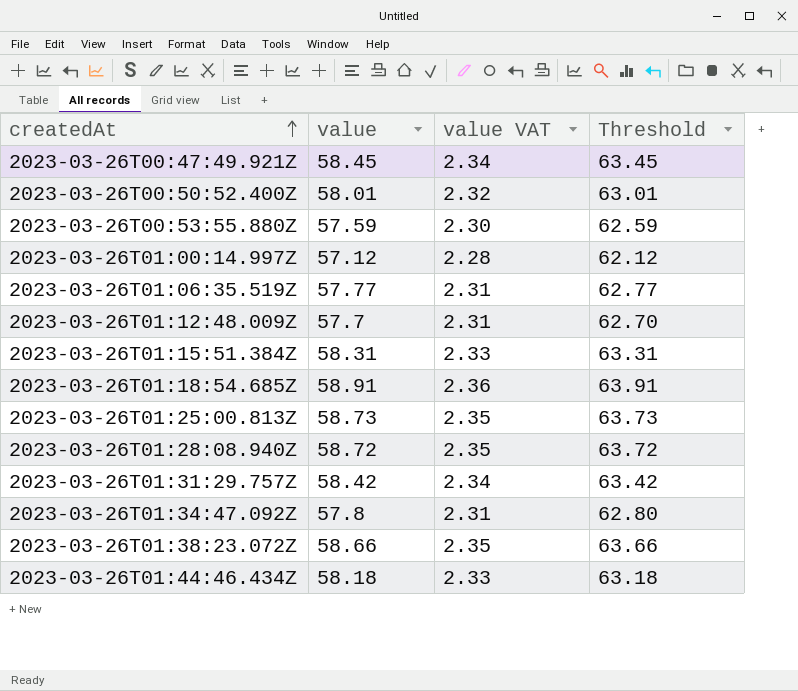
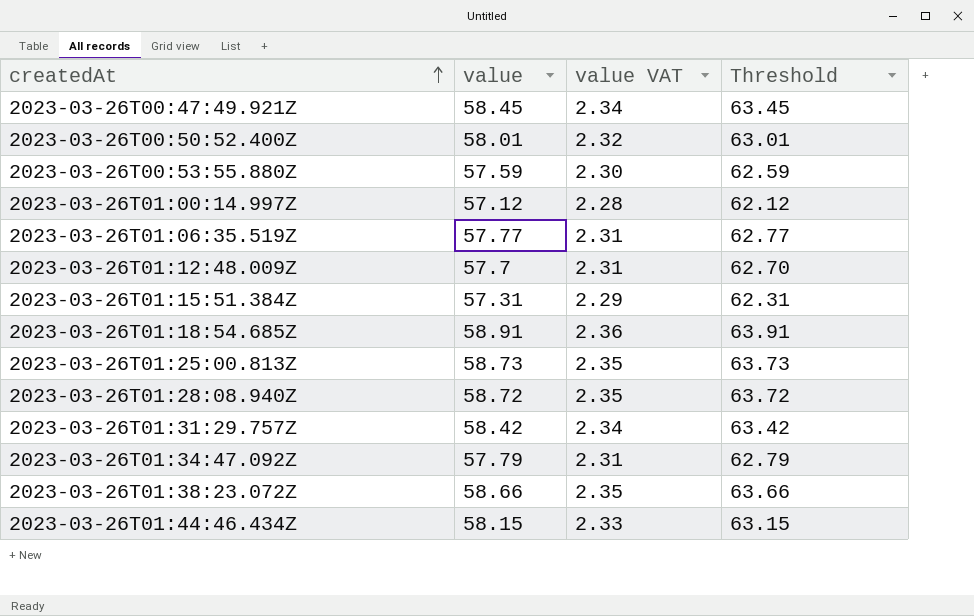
2023-03-26T01:15:51.384Z | value: 58.31 -> 57.31
2023-03-26T01:15:51.384Z | value VAT: 2.33 -> 2.29
2023-03-26T01:15:51.384Z | Threshold: 63.31 -> 62.31
2023-03-26T01:34:47.092Z | value: 57.8 -> 57.79
2023-03-26T01:34:47.092Z | Threshold: 62.80 -> 62.79
2023-03-26T01:44:46.434Z | value: 58.18 -> 58.15
2023-03-26T01:44:46.434Z | Threshold: 63.18 -> 63.15

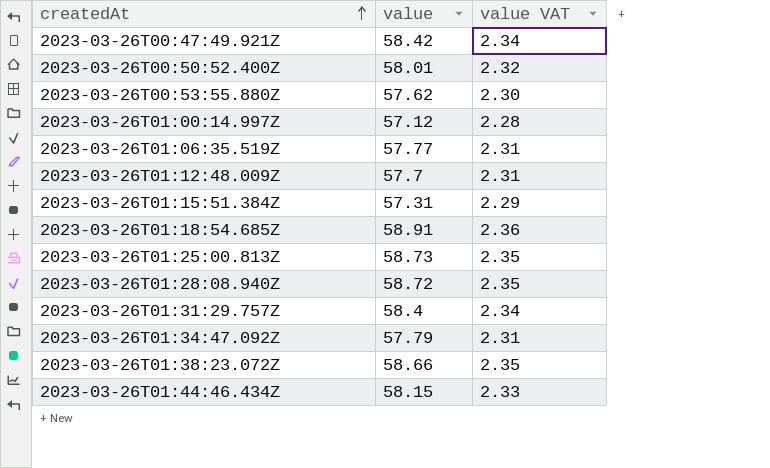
column Threshold | formula: [value] + 5 -> none
2023-03-26T00:47:49.921Z | value: 58.45 -> 58.42
2023-03-26T00:53:55.880Z | value: 57.59 -> 57.62
2023-03-26T01:31:29.757Z | value: 58.42 -> 58.4

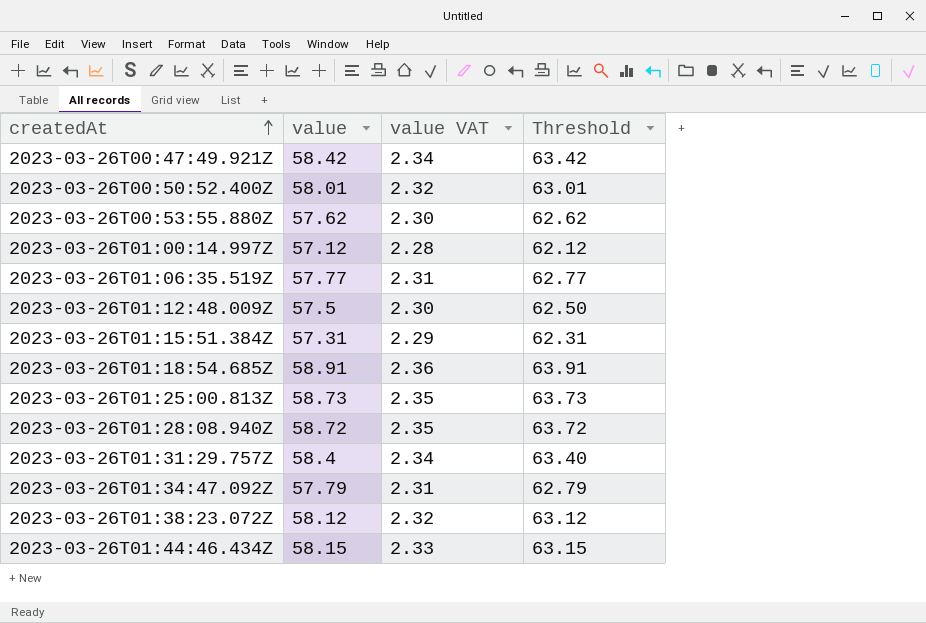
column Threshold | formula: none -> [value] + 5
2023-03-26T01:12:48.009Z | value: 57.7 -> 57.5
2023-03-26T01:12:48.009Z | value VAT: 2.31 -> 2.30
2023-03-26T01:38:23.072Z | value: 58.66 -> 58.12
2023-03-26T01:38:23.072Z | value VAT: 2.35 -> 2.32

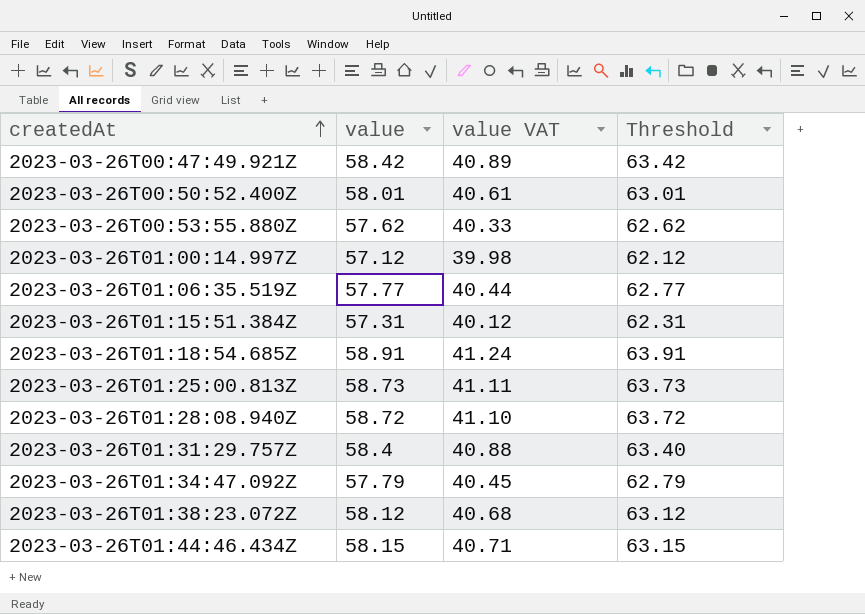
column value VAT | formula: [value] * 0.04 -> [value] * 0.7
row 2023-03-26T01:12:48.009Z: 57.5 | 2.30 | 62.50 -> none

